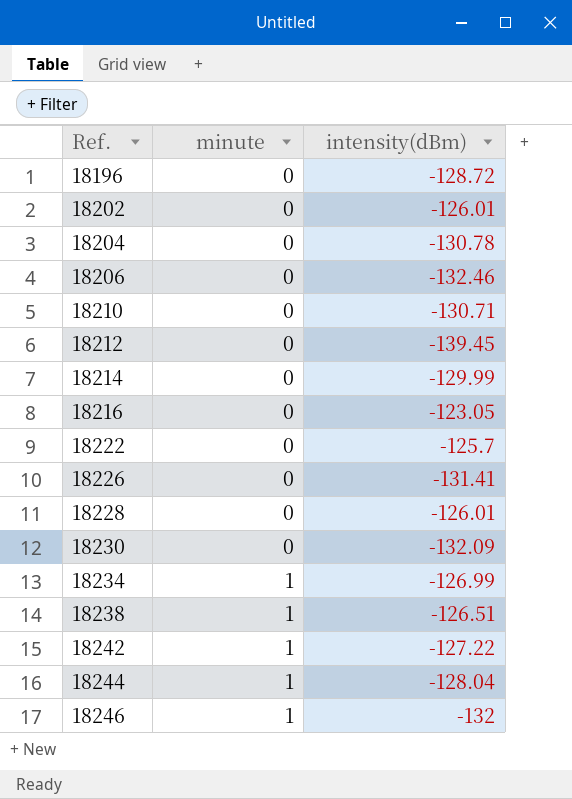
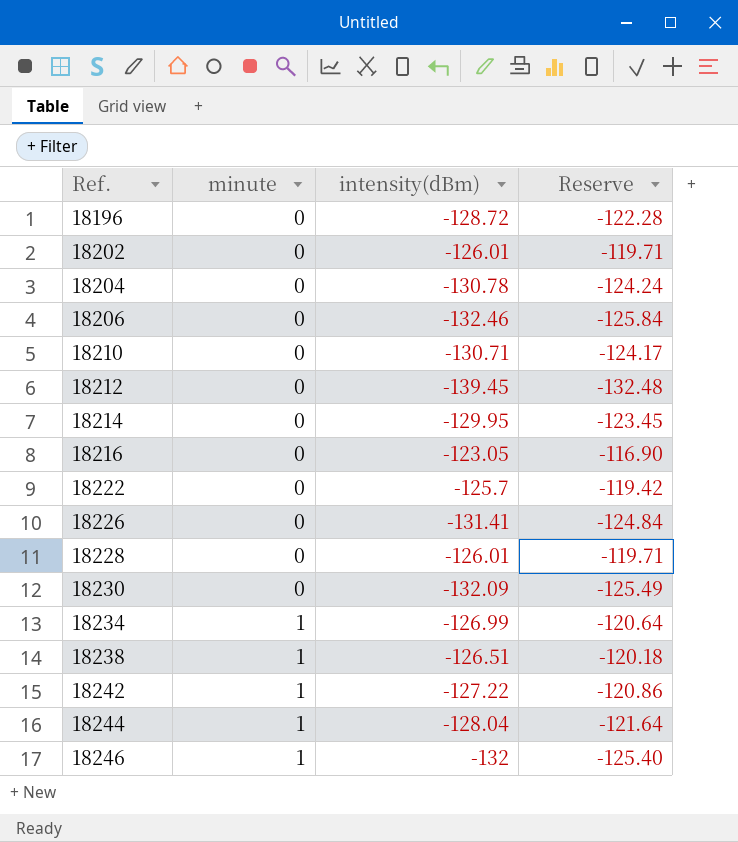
column Reserve | formula: none -> [intensity(dBm)] * 0.95
18214 | intensity(dBm): -129.99 -> -129.95

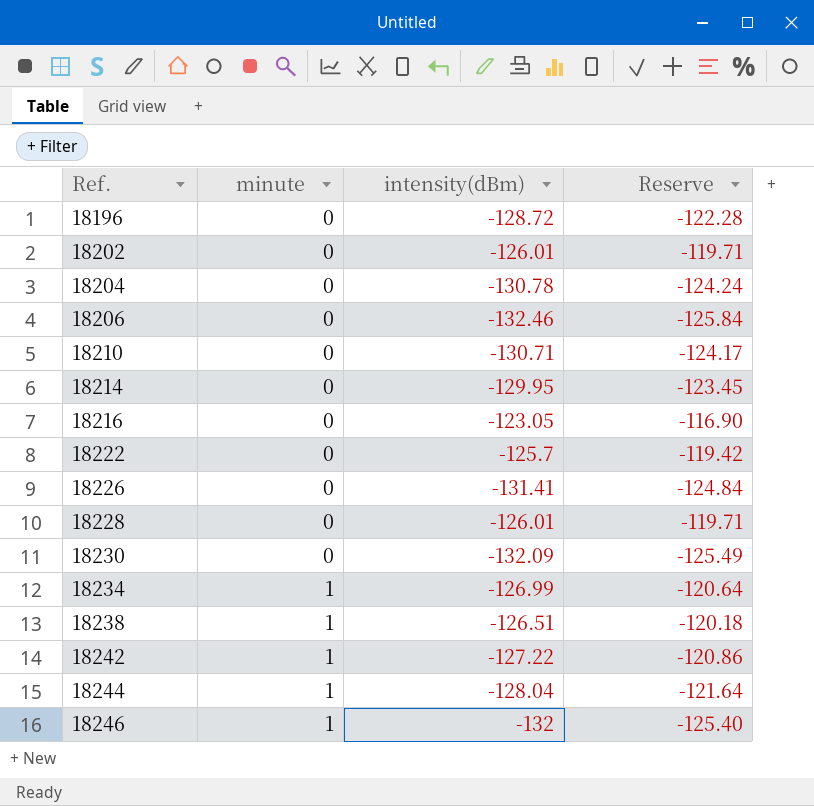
row 18212: 0 | -139.45 | -132.48 -> none

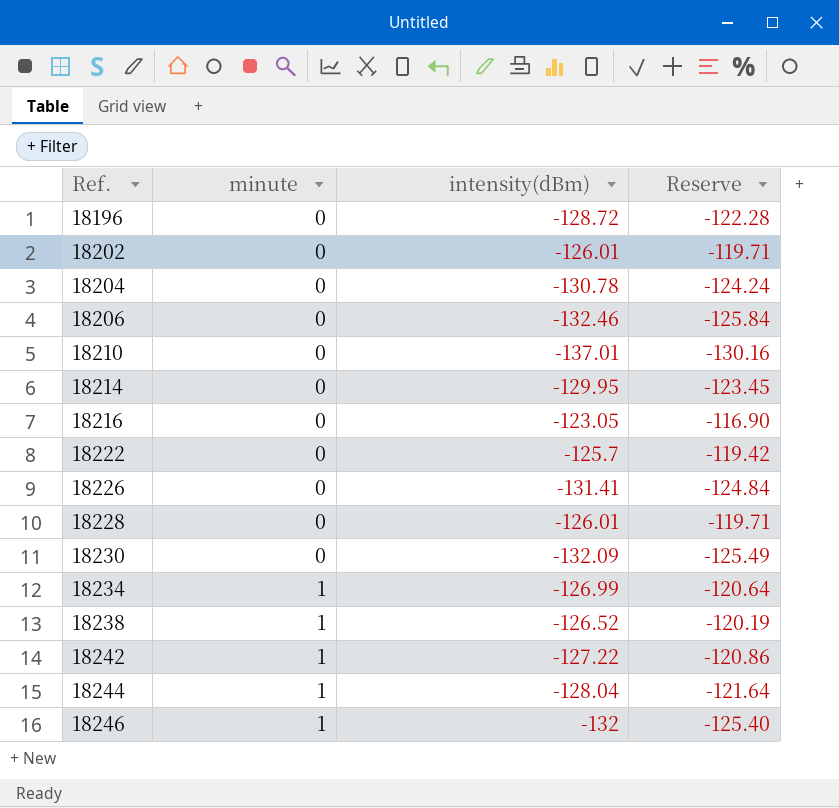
18210 | intensity(dBm): -130.71 -> -137.01
18210 | Reserve: -124.17 -> -130.16
18238 | intensity(dBm): -126.51 -> -126.52
18238 | Reserve: -120.18 -> -120.19

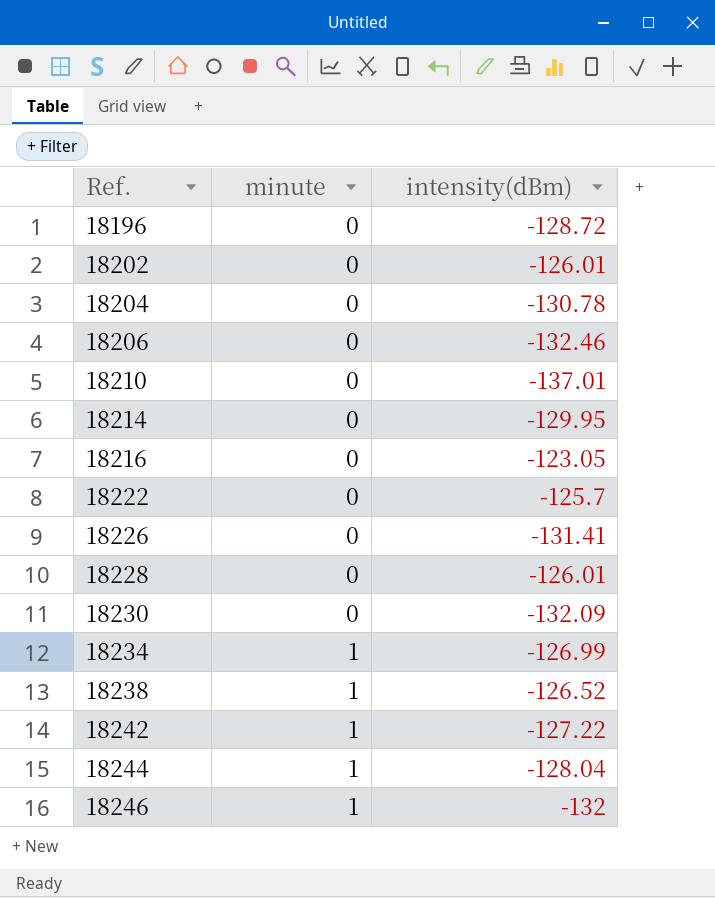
column Reserve | formula: [intensity(dBm)] * 0.95 -> none

